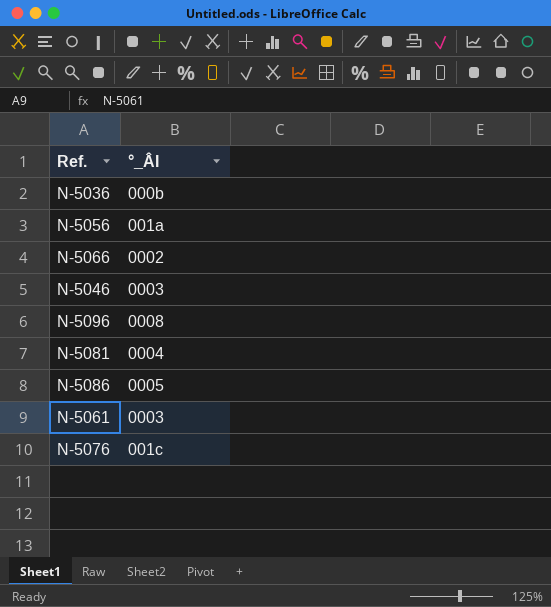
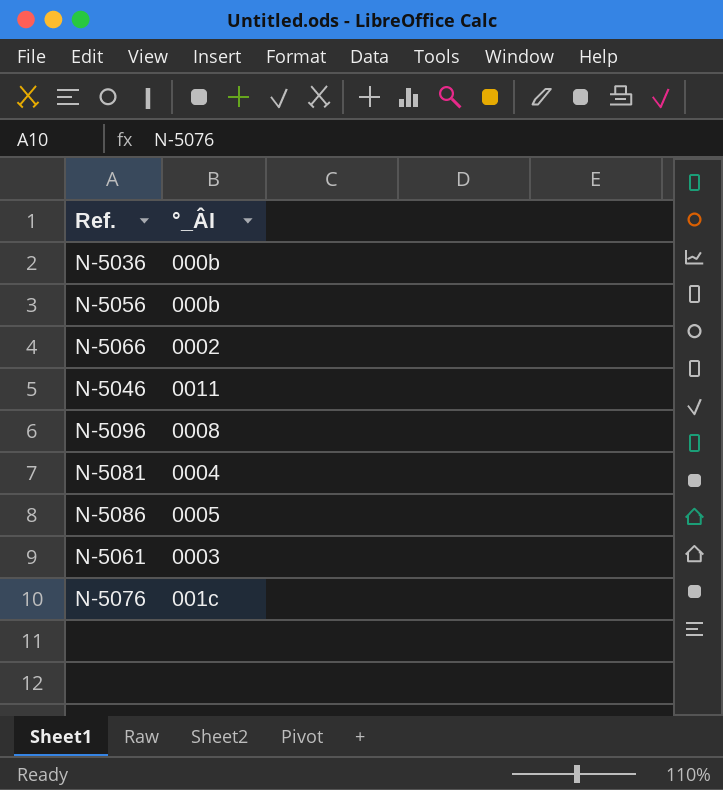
N-5056 | °_ÂI: 001a -> 000b
N-5046 | °_ÂI: 0003 -> 0011

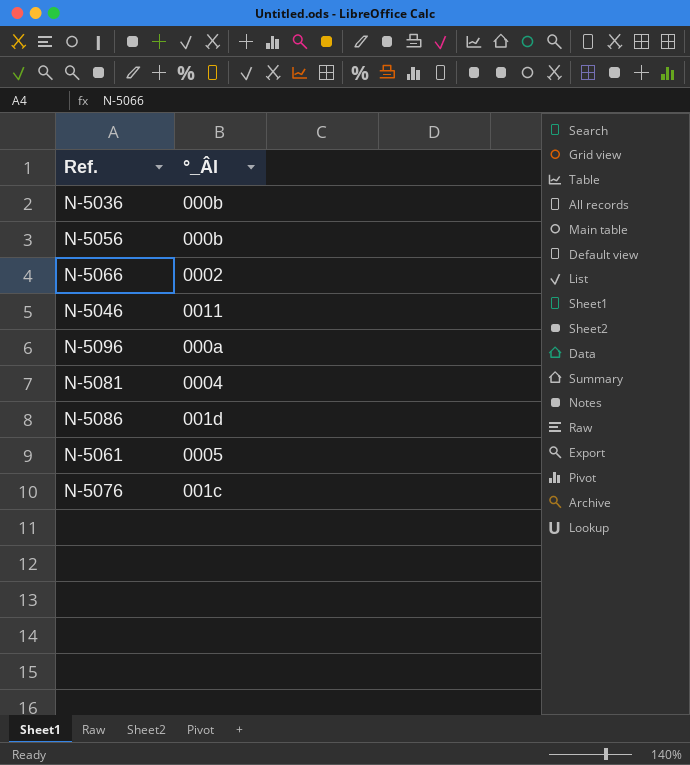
N-5096 | °_ÂI: 0008 -> 000a
N-5086 | °_ÂI: 0005 -> 001d
N-5061 | °_ÂI: 0003 -> 0005

